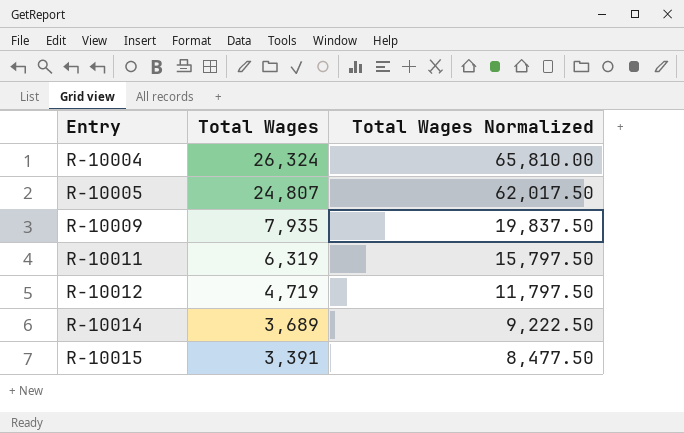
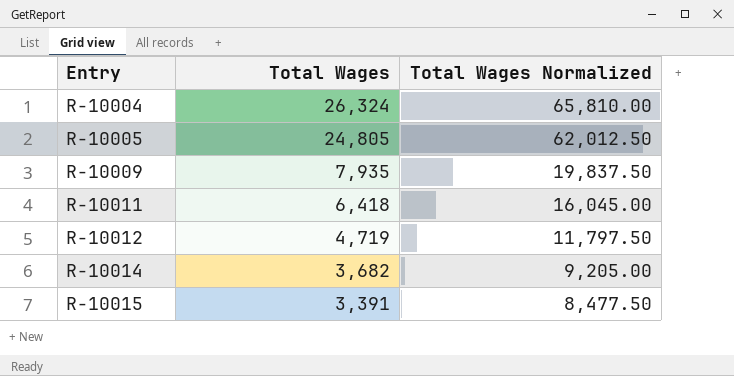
R-10005 | Total Wages: 24,807 -> 24,805
R-10005 | Total Wages Normalized: 62,017.50 -> 62,012.50
R-10011 | Total Wages: 6,319 -> 6,418
R-10011 | Total Wages Normalized: 15,797.50 -> 16,045.00
R-10014 | Total Wages: 3,689 -> 3,682
R-10014 | Total Wages Normalized: 9,222.50 -> 9,205.00

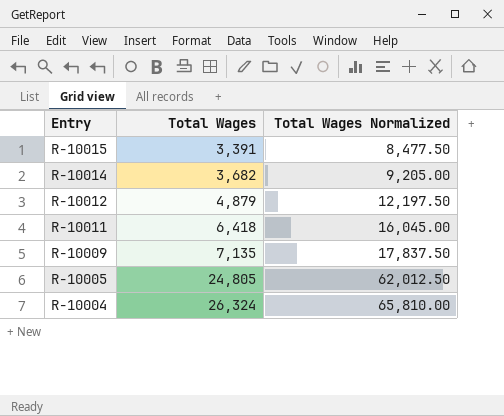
row order: Entry ascending -> Entry descending
R-10012 | Total Wages: 4,719 -> 4,879
R-10012 | Total Wages Normalized: 11,797.50 -> 12,197.50
R-10009 | Total Wages: 7,935 -> 7,135
R-10009 | Total Wages Normalized: 19,837.50 -> 17,837.50

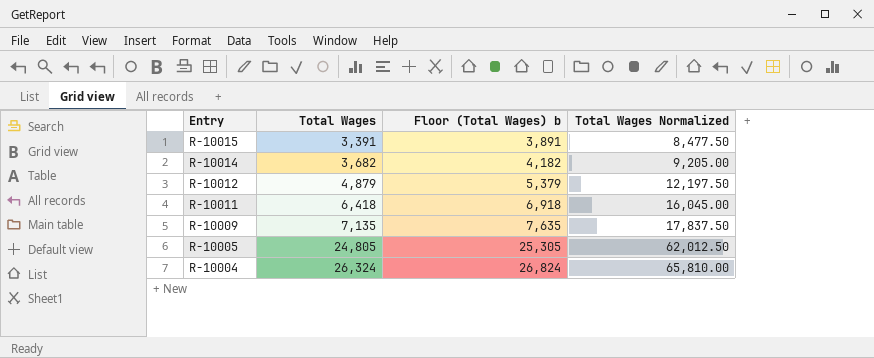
column Floor (Total Wages) b | formula: none -> [Total Wages] + 500

